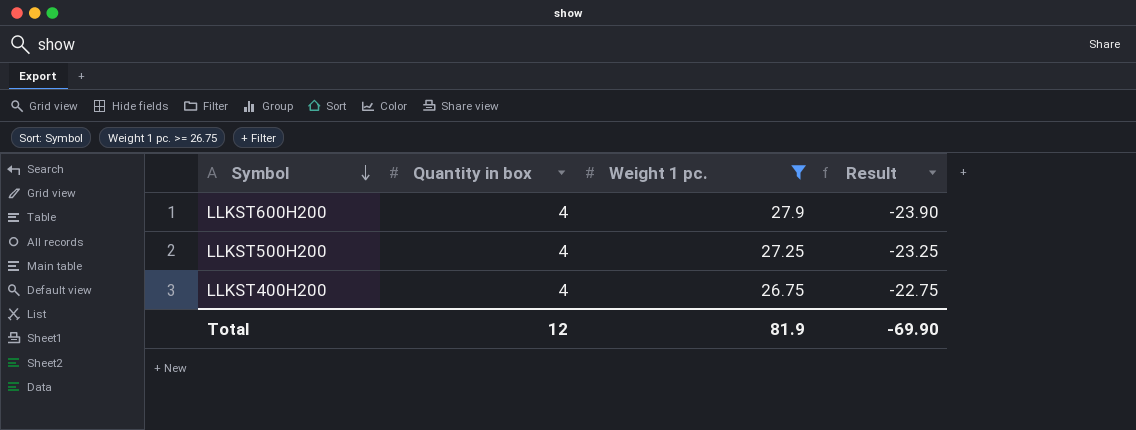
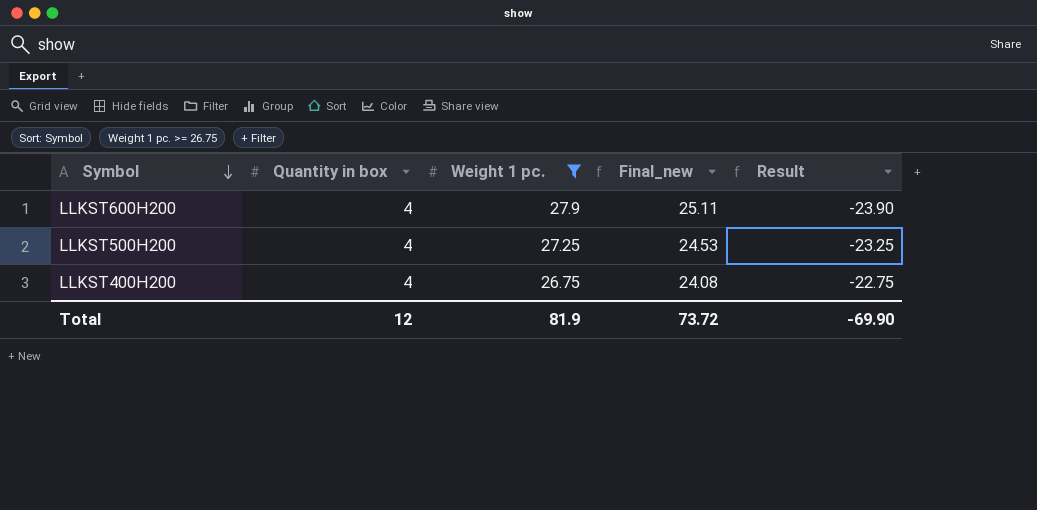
column Final_new | formula: none -> [Weight 1 pc.] * 0.9

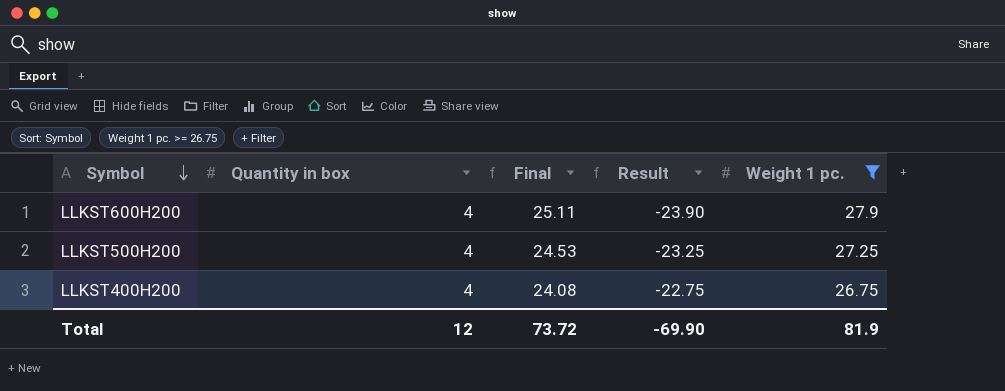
column name: Final_new -> Final
column Weight 1 pc. | position: 3 -> 5

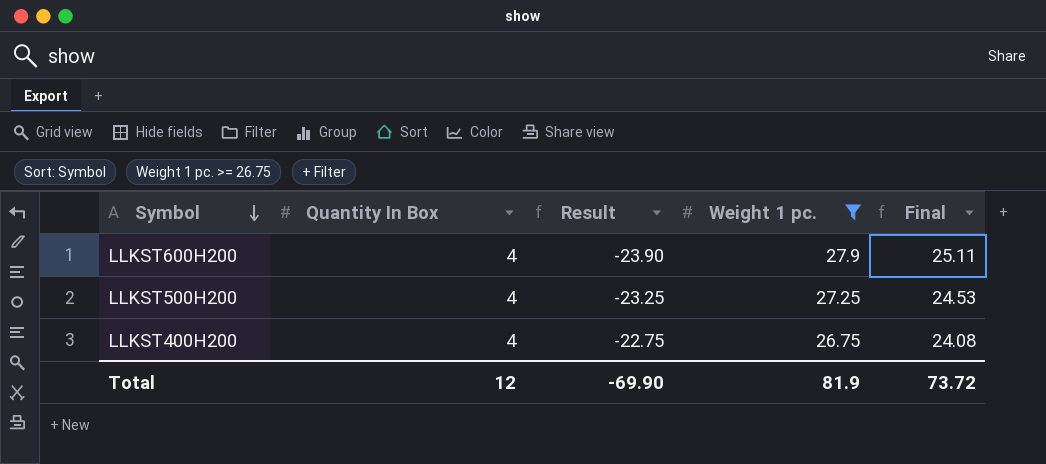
column name: Quantity in box -> Quantity In Box
column Final | position: 3 -> 5

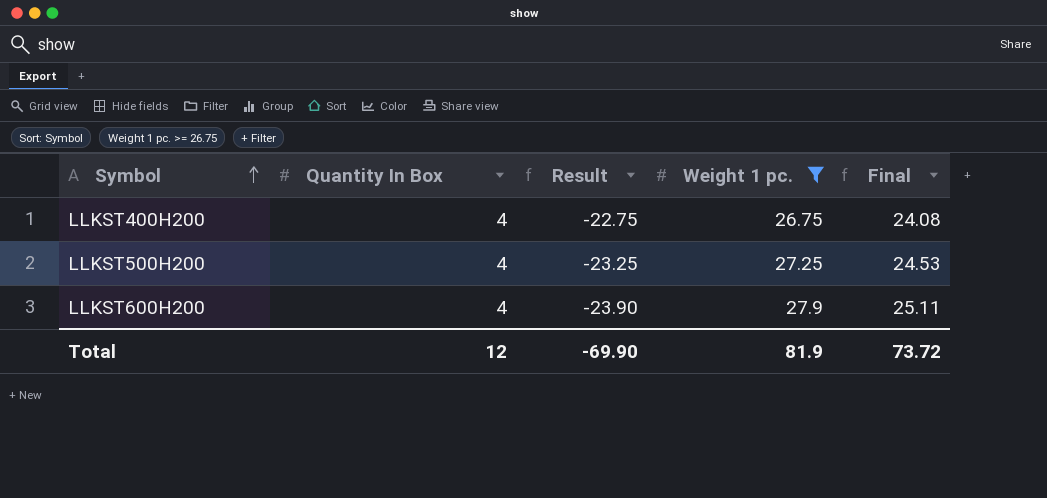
row order: Symbol descending -> Symbol ascending

